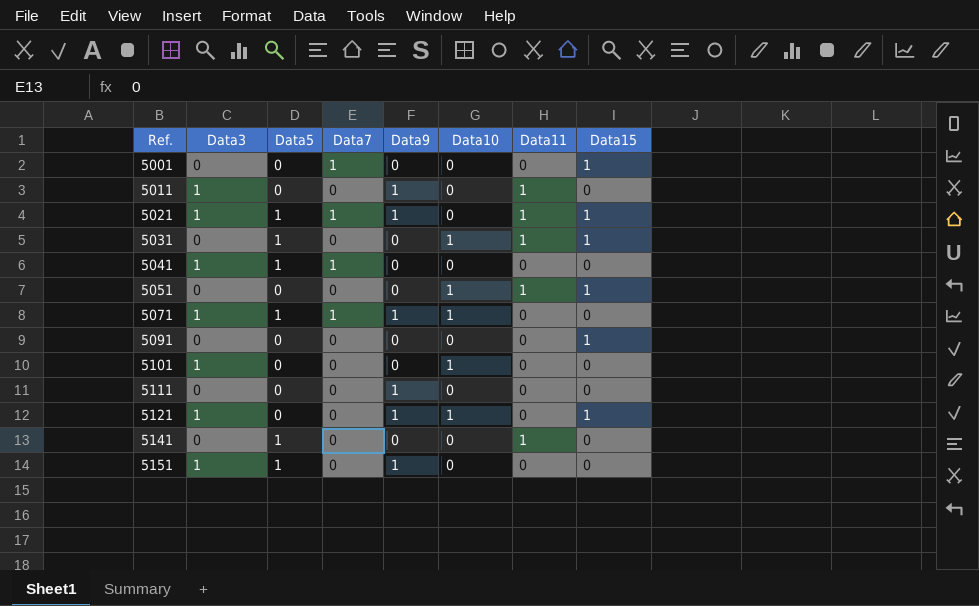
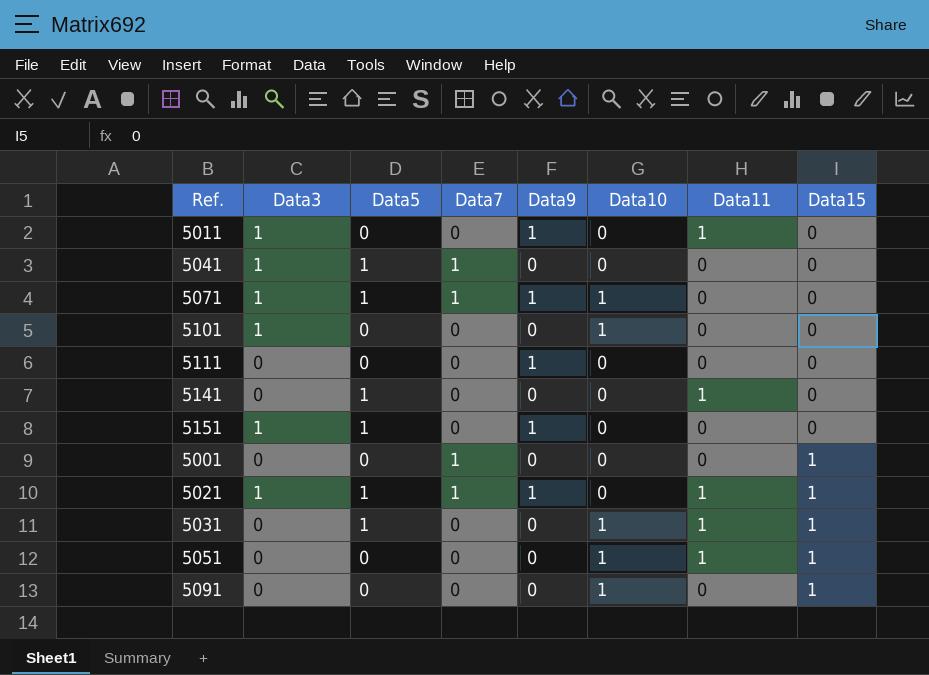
row order: Ref. ascending -> Data15 ascending
row 5121: 1 | 0 | 0 | 1 | 1 | 0 | 1 -> none
5091 | Data10: 0 -> 1

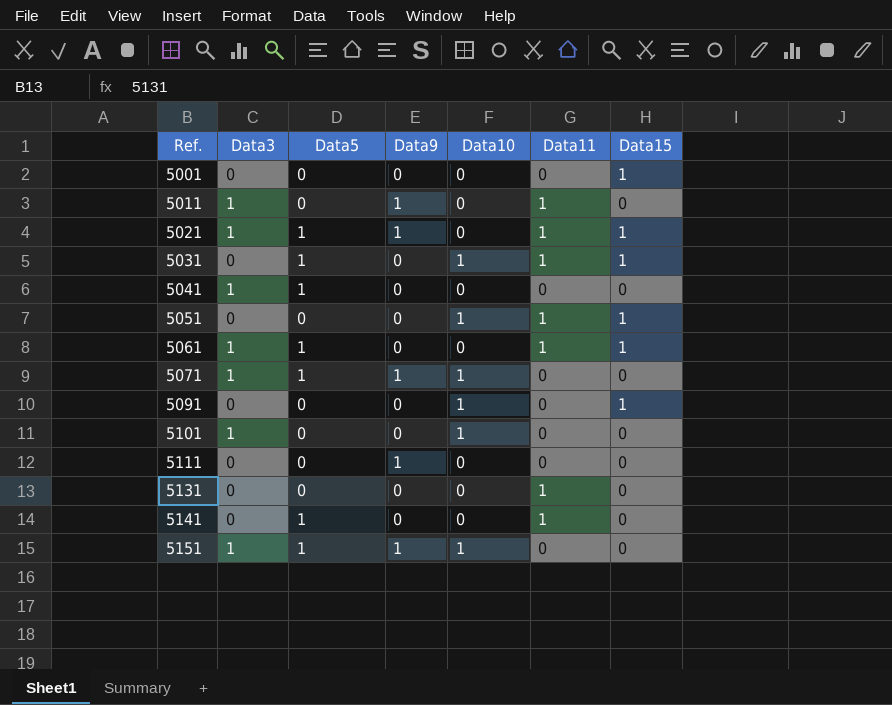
row order: Data15 ascending -> Ref. ascending
column Data7 | position: 4 -> none
row 5061: none -> 1 | 1 | 0 | 0 | 1 | 1
row 5131: none -> 0 | 0 | 0 | 0 | 1 | 0
5151 | Data10: 0 -> 1

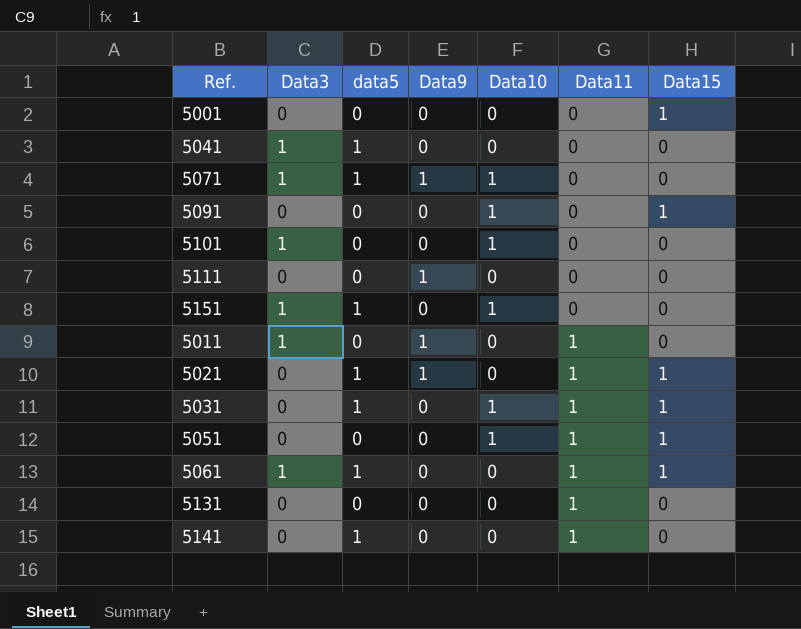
row order: Ref. ascending -> Data11 ascending
column name: Data5 -> data5
5151 | Data9: 1 -> 0
5021 | Data3: 1 -> 0

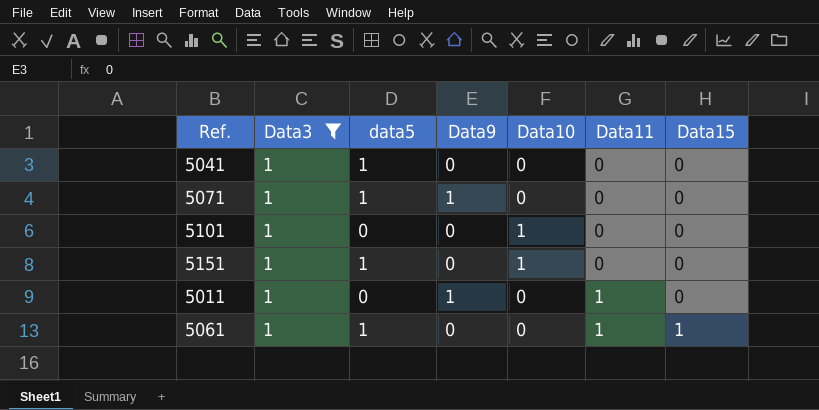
filter: none -> Data3 = 1
5071 | Data10: 1 -> 0

